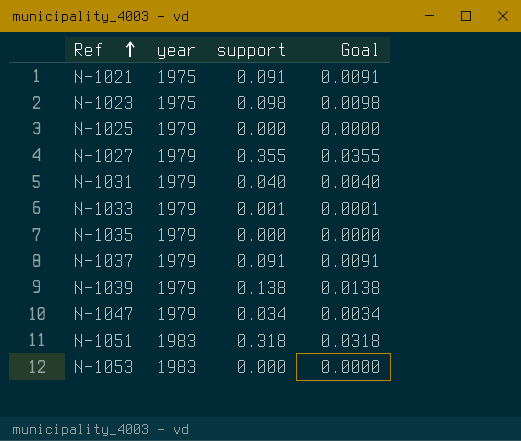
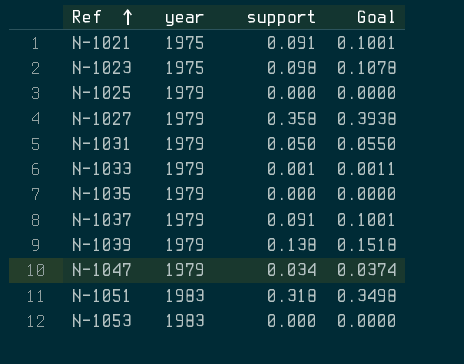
column Goal | formula: [support] * 0.1 -> [support] * 1.1
N-1027 | support: 0.355 -> 0.358
N-1031 | support: 0.040 -> 0.050

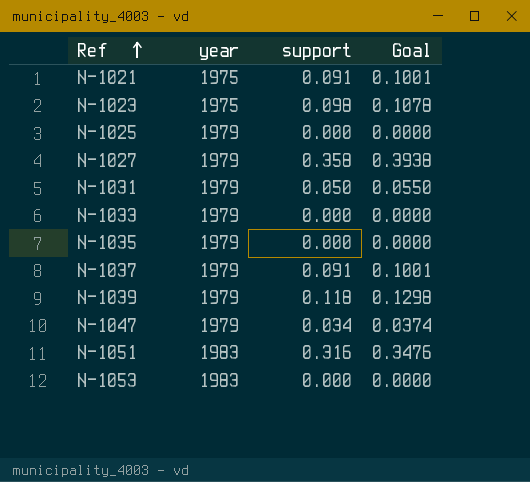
N-1033 | support: 0.001 -> 0.000
N-1033 | Goal: 0.0011 -> 0.0000
N-1039 | support: 0.138 -> 0.118
N-1039 | Goal: 0.1518 -> 0.1298
N-1051 | support: 0.318 -> 0.316
N-1051 | Goal: 0.3498 -> 0.3476

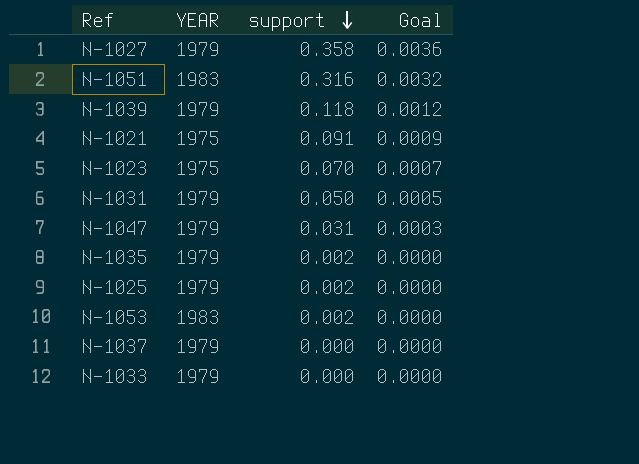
row order: Ref ascending -> support descending
column name: year -> YEAR
column Goal | formula: [support] * 1.1 -> [support] * 0.01
N-1023 | support: 0.098 -> 0.070
N-1047 | support: 0.034 -> 0.031
N-1035 | support: 0.000 -> 0.002
N-1025 | support: 0.000 -> 0.002
N-1053 | support: 0.000 -> 0.002
N-1037 | support: 0.091 -> 0.000

